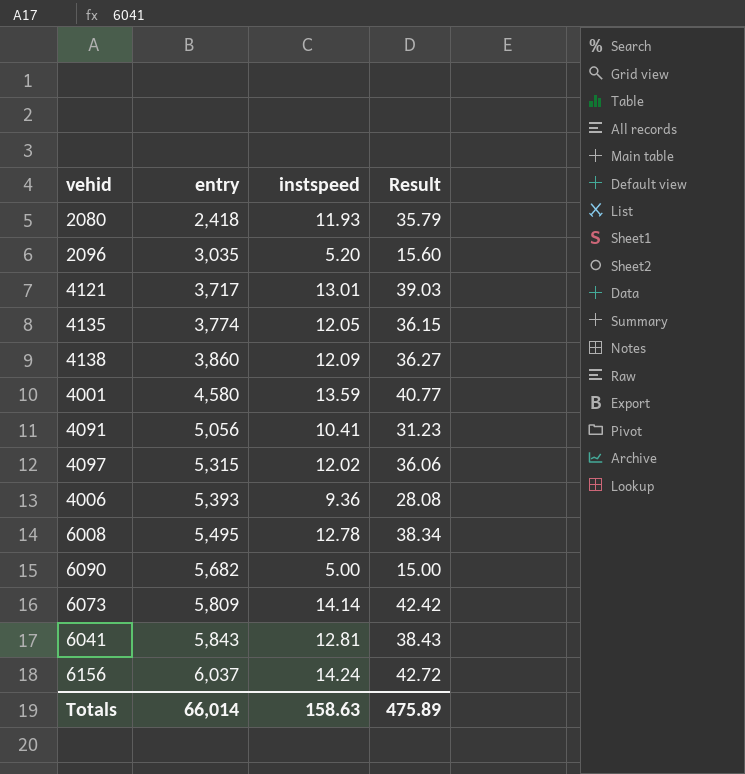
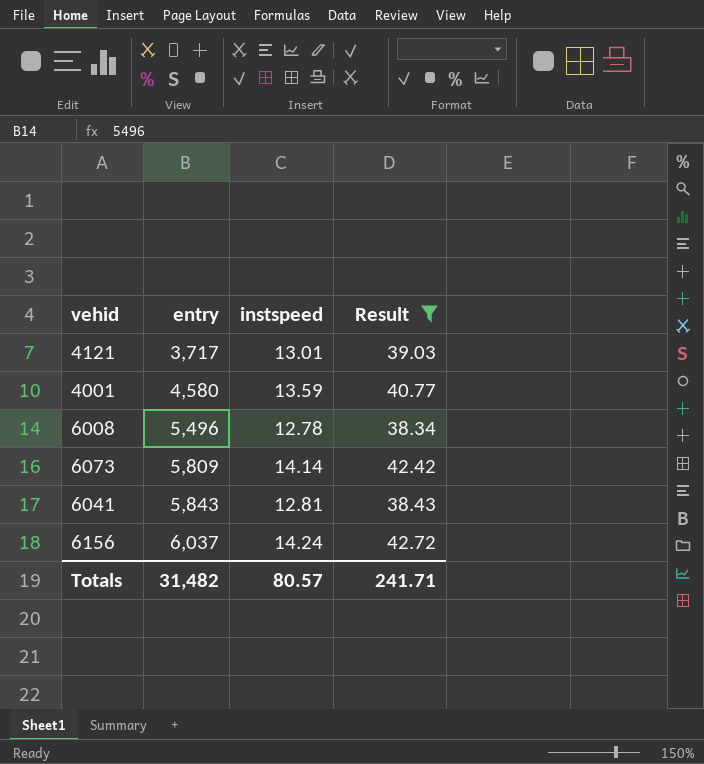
filter: none -> Result >= 38.34
6008 | entry: 5,495 -> 5,496
Totals | entry: 66,014 -> 31,482
Totals | instspeed: 158.63 -> 80.57
Totals | Result: 475.89 -> 241.71

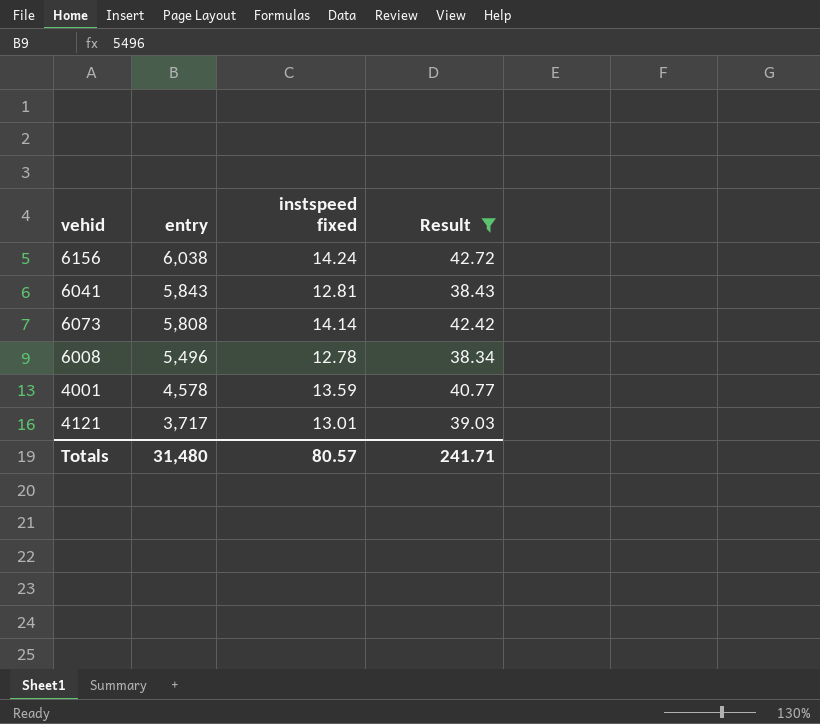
row order: entry ascending -> entry descending
column name: instspeed -> instspeed fixed
6156 | entry: 6,037 -> 6,038
6073 | entry: 5,809 -> 5,808
4001 | entry: 4,580 -> 4,578
Totals | entry: 31,482 -> 31,480

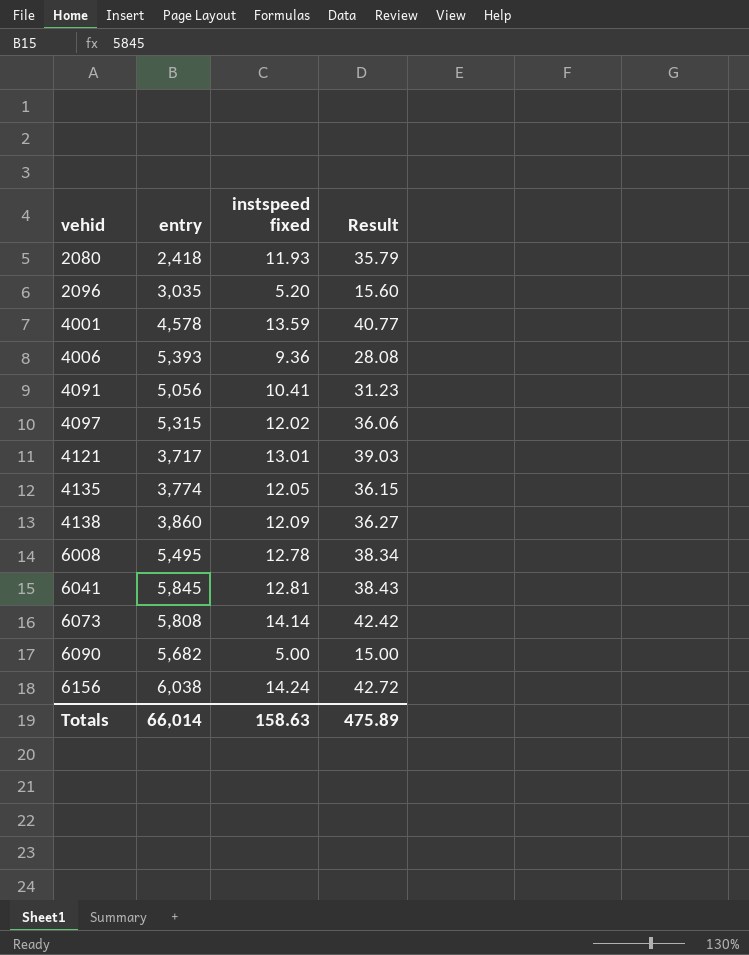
filter: Result >= 38.34 -> none
row order: entry descending -> vehid ascending
6008 | entry: 5,496 -> 5,495
6041 | entry: 5,843 -> 5,845
Totals | entry: 31,480 -> 66,014
Totals | instspeed fixed: 80.57 -> 158.63
Totals | Result: 241.71 -> 475.89

